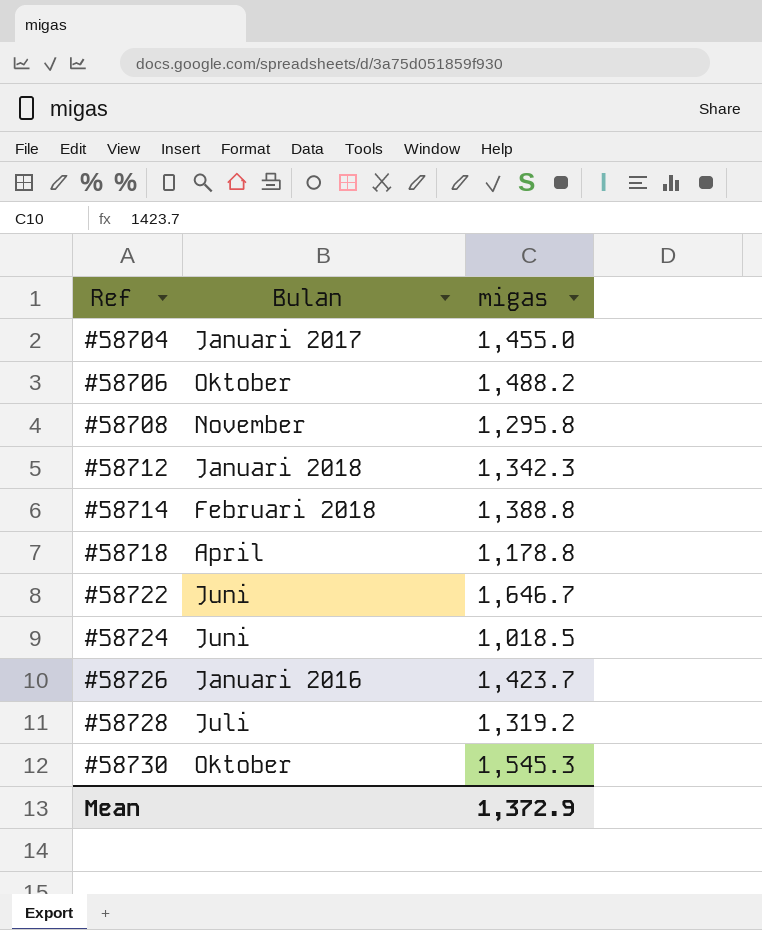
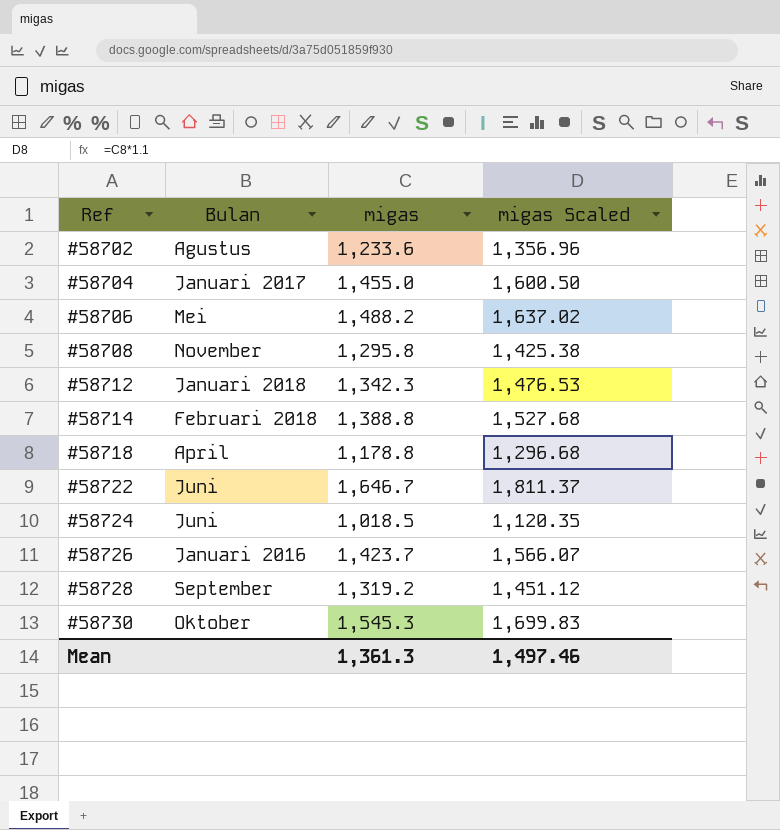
column migas Scaled | formula: none -> [migas] * 1.1
row #58702: none -> Agustus | 1,233.6 | 1,356.96
#58706 | Bulan: Oktober -> Mei
#58728 | Bulan: Juli -> September
Mean | migas: 1,372.9 -> 1,361.3

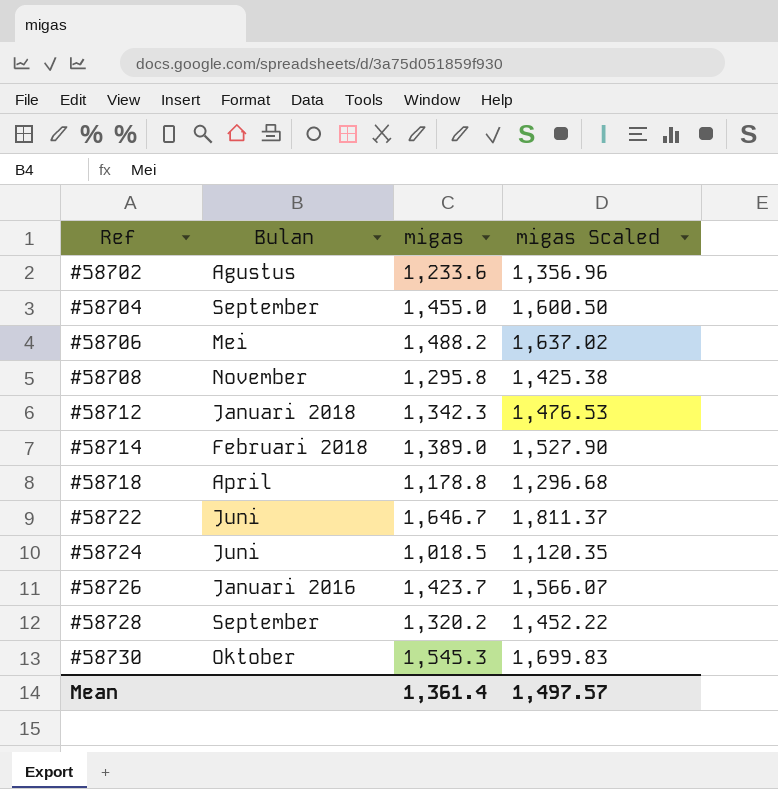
#58704 | Bulan: Januari 2017 -> September
#58714 | migas: 1,388.8 -> 1,389.0
#58714 | migas Scaled: 1,527.68 -> 1,527.90
#58728 | migas: 1,319.2 -> 1,320.2
#58728 | migas Scaled: 1,451.12 -> 1,452.22
Mean | migas: 1,361.3 -> 1,361.4
Mean | migas Scaled: 1,497.46 -> 1,497.57

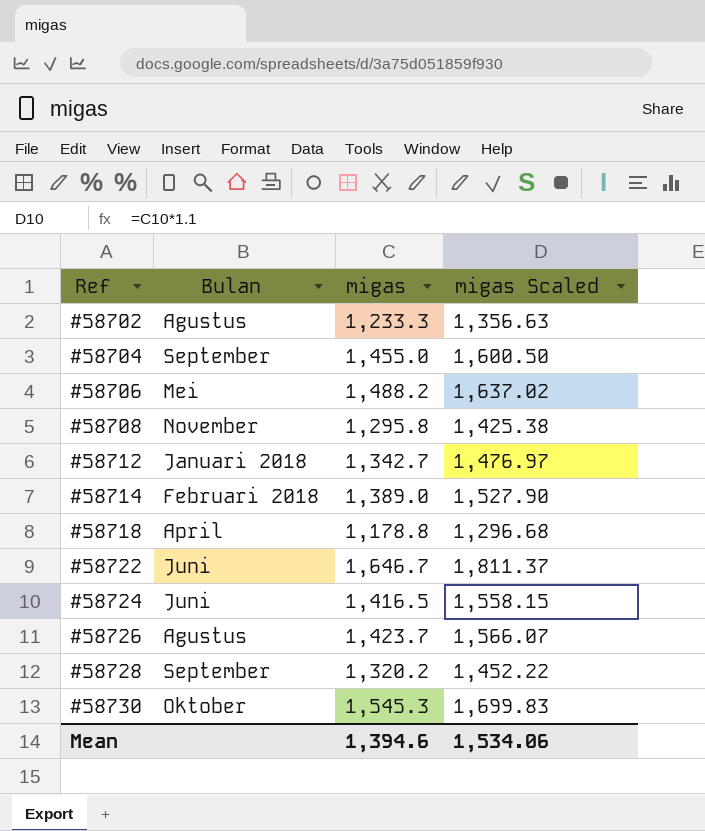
#58702 | migas: 1,233.6 -> 1,233.3
#58702 | migas Scaled: 1,356.96 -> 1,356.63
#58712 | migas: 1,342.3 -> 1,342.7
#58712 | migas Scaled: 1,476.53 -> 1,476.97
#58724 | migas: 1,018.5 -> 1,416.5
#58724 | migas Scaled: 1,120.35 -> 1,558.15
#58726 | Bulan: Januari 2016 -> Agustus
Mean | migas: 1,361.4 -> 1,394.6
Mean | migas Scaled: 1,497.57 -> 1,534.06

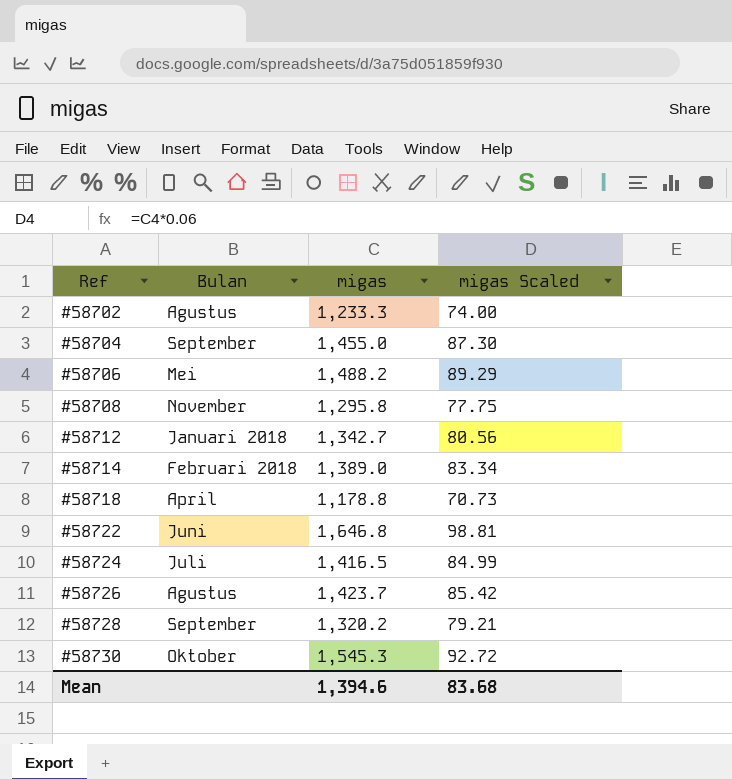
column migas Scaled | formula: [migas] * 1.1 -> [migas] * 0.06
#58722 | migas: 1,646.7 -> 1,646.8
#58724 | Bulan: Juni -> Juli
Mean | migas Scaled: 1,534.06 -> 83.68

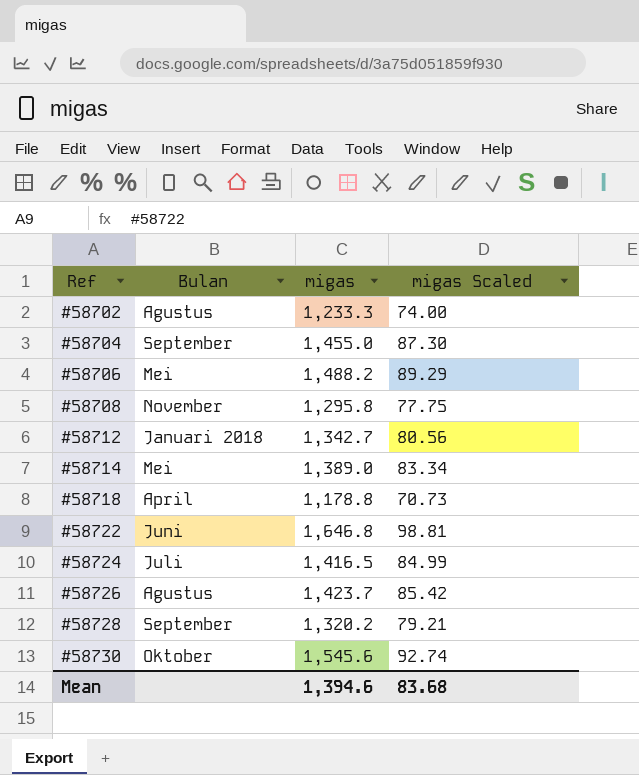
#58714 | Bulan: Februari 2018 -> Mei
#58730 | migas: 1,545.3 -> 1,545.6
#58730 | migas Scaled: 92.72 -> 92.74

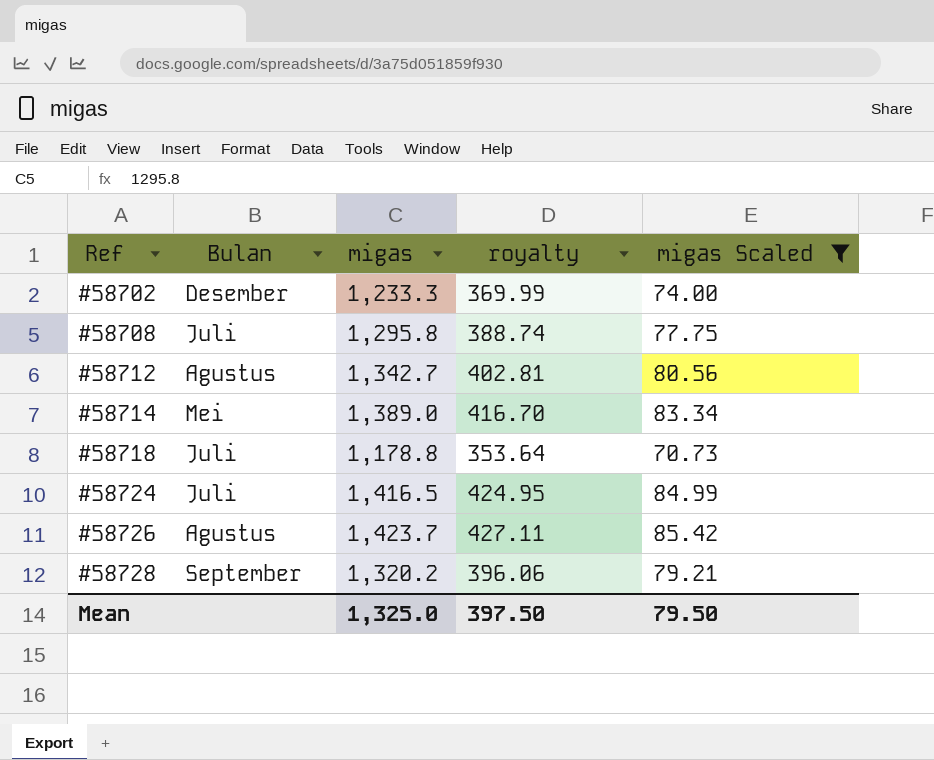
filter: none -> migas Scaled <= 85.42
column royalty | formula: none -> [migas] * 0.3
#58702 | Bulan: Agustus -> Desember
#58708 | Bulan: November -> Juli
#58712 | Bulan: Januari 2018 -> Agustus
#58718 | Bulan: April -> Juli
Mean | migas: 1,394.6 -> 1,325.0
Mean | migas Scaled: 83.68 -> 79.50

